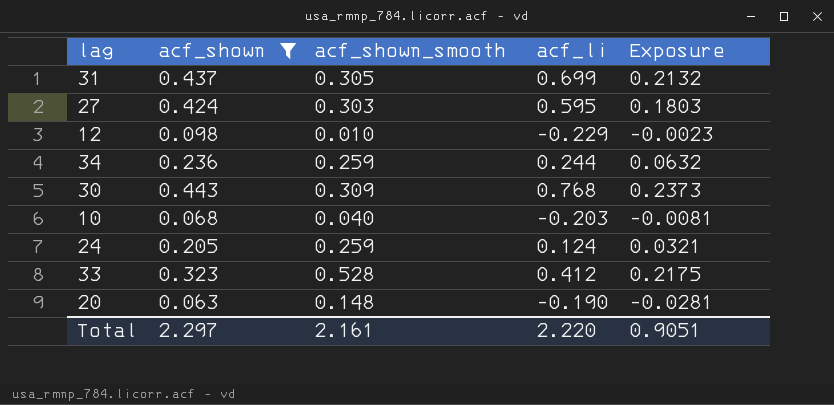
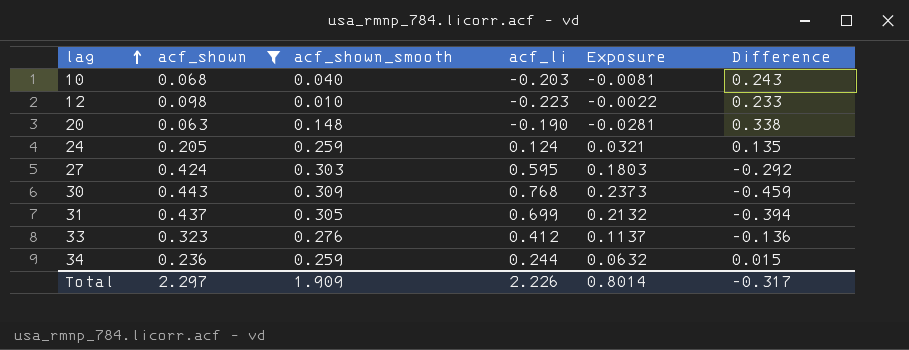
row order: none -> lag ascending
column Difference | formula: none -> [acf_shown_smooth] - [acf_li]
12 | acf_li: -0.229 -> -0.223
12 | Exposure: -0.0023 -> -0.0022
33 | acf_shown_smooth: 0.528 -> 0.276
33 | Exposure: 0.2175 -> 0.1137
Total | acf_shown_smooth: 2.161 -> 1.909
Total | acf_li: 2.220 -> 2.226
Total | Exposure: 0.9051 -> 0.8014

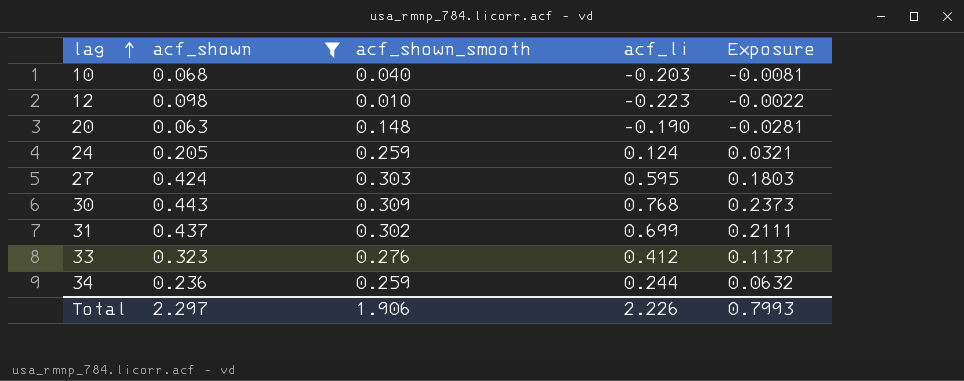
column Difference | formula: [acf_shown_smooth] - [acf_li] -> none
31 | acf_shown_smooth: 0.305 -> 0.302
31 | Exposure: 0.2132 -> 0.2111
Total | acf_shown_smooth: 1.909 -> 1.906
Total | Exposure: 0.8014 -> 0.7993

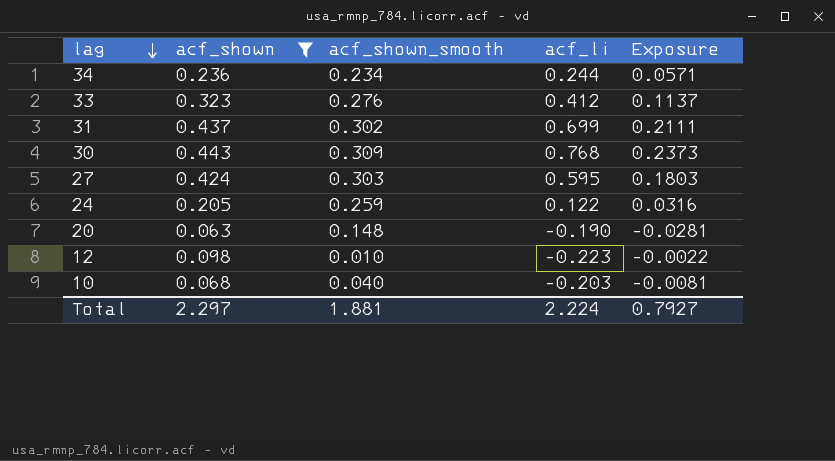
row order: lag ascending -> lag descending
34 | acf_shown_smooth: 0.259 -> 0.234
34 | Exposure: 0.0632 -> 0.0571
24 | acf_li: 0.124 -> 0.122
24 | Exposure: 0.0321 -> 0.0316
Total | acf_shown_smooth: 1.906 -> 1.881
Total | acf_li: 2.226 -> 2.224
Total | Exposure: 0.7993 -> 0.7927

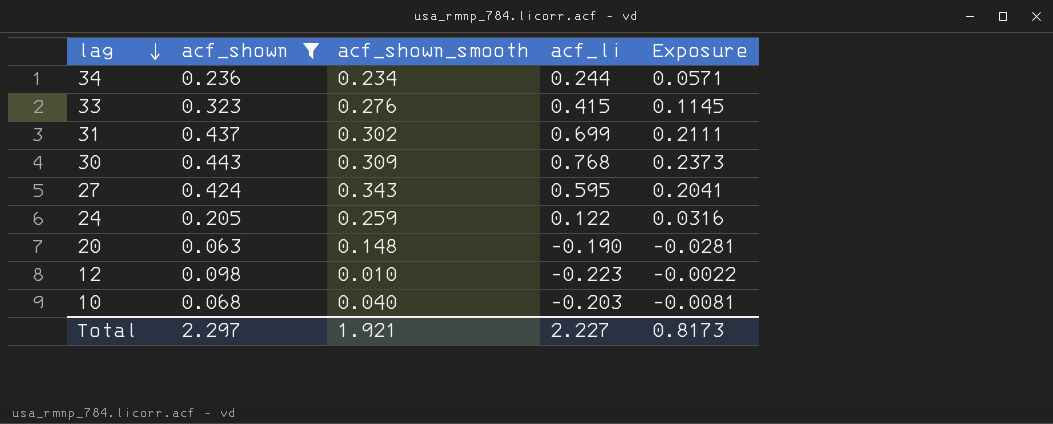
33 | acf_li: 0.412 -> 0.415
33 | Exposure: 0.1137 -> 0.1145
27 | acf_shown_smooth: 0.303 -> 0.343
27 | Exposure: 0.1803 -> 0.2041
Total | acf_shown_smooth: 1.881 -> 1.921
Total | acf_li: 2.224 -> 2.227
Total | Exposure: 0.7927 -> 0.8173

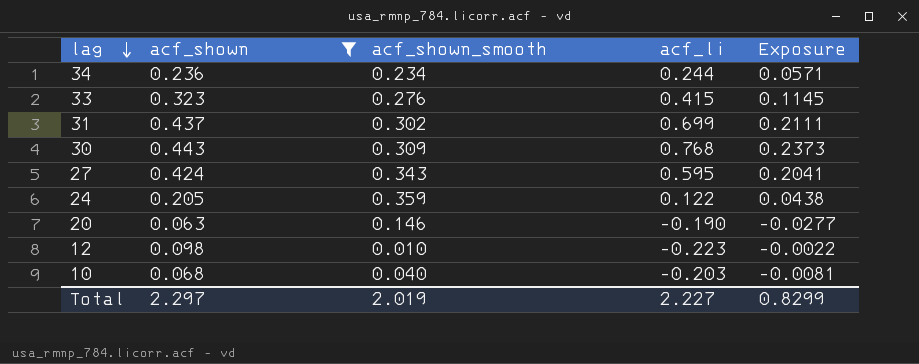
24 | acf_shown_smooth: 0.259 -> 0.359
24 | Exposure: 0.0316 -> 0.0438
20 | acf_shown_smooth: 0.148 -> 0.146
20 | Exposure: -0.0281 -> -0.0277
Total | acf_shown_smooth: 1.921 -> 2.019
Total | Exposure: 0.8173 -> 0.8299

